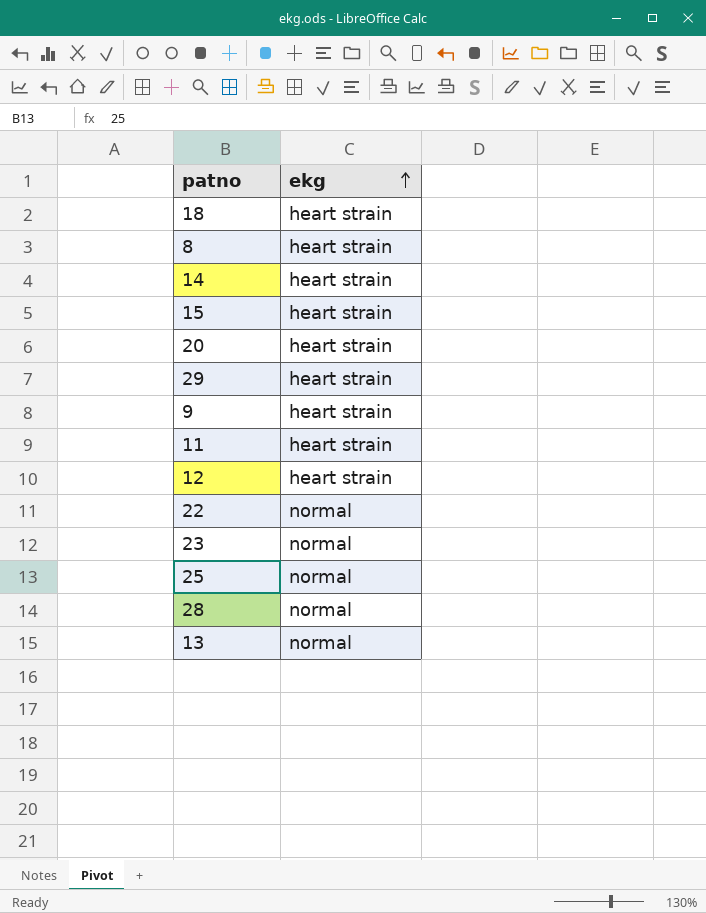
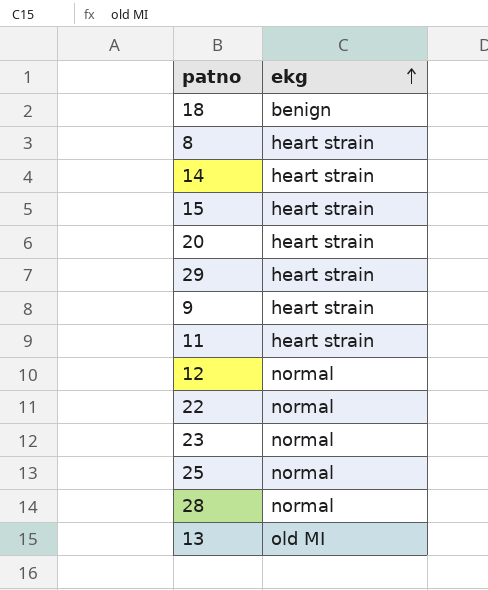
18 | ekg: heart strain -> benign
12 | ekg: heart strain -> normal
13 | ekg: normal -> old MI

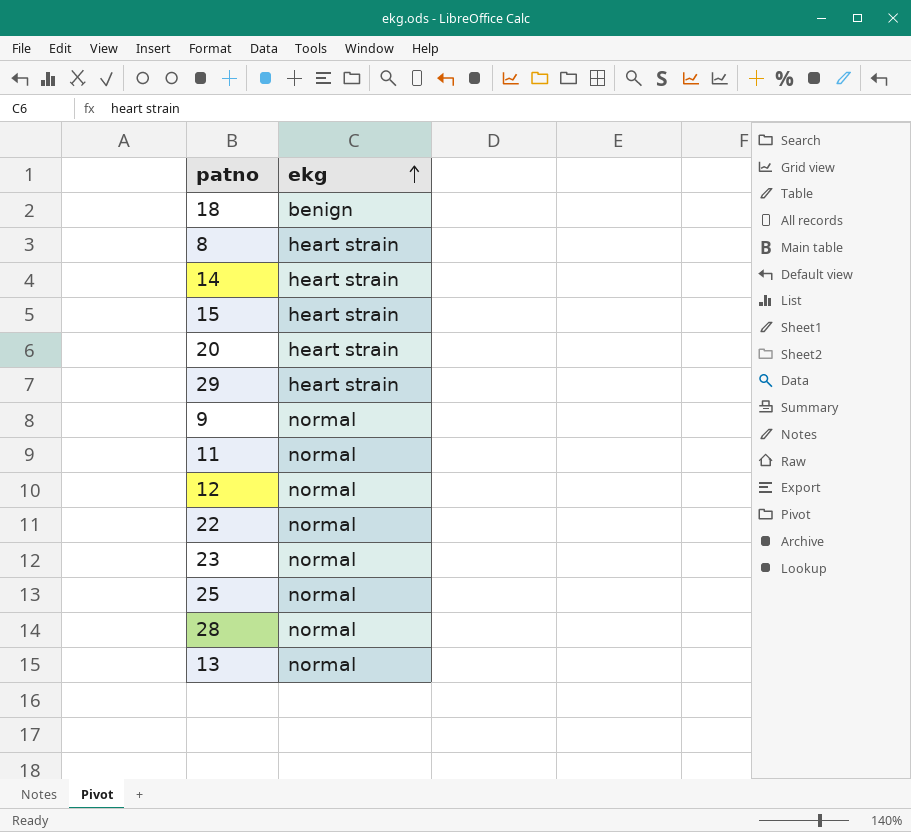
9 | ekg: heart strain -> normal
11 | ekg: heart strain -> normal
13 | ekg: old MI -> normal

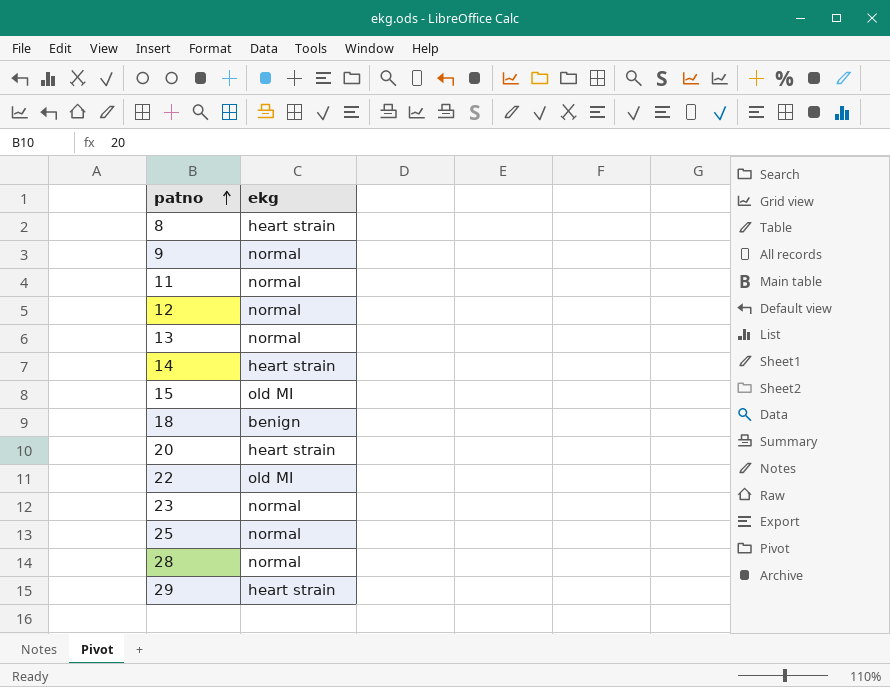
row order: ekg ascending -> patno ascending
15 | ekg: heart strain -> old MI
22 | ekg: normal -> old MI

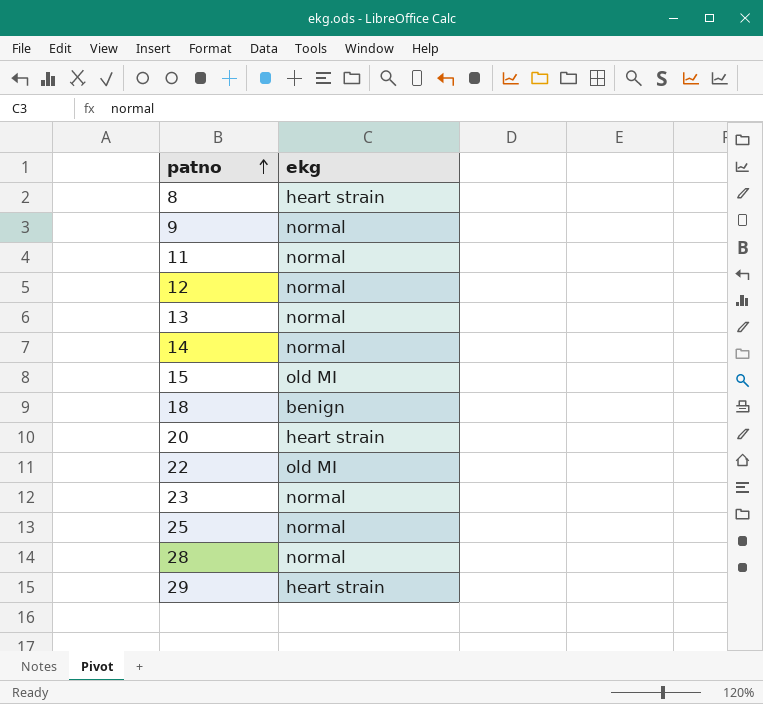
14 | ekg: heart strain -> normal

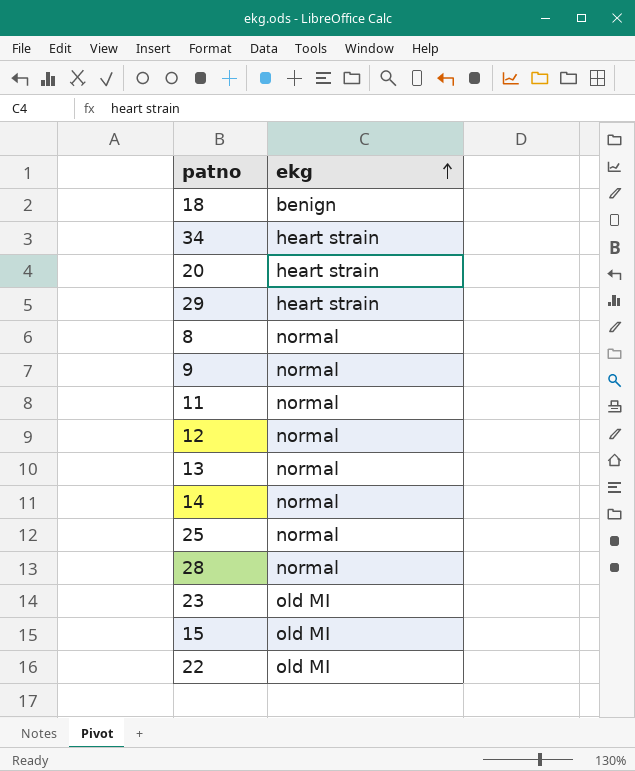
row order: patno ascending -> ekg ascending
row 34: none -> heart strain
8 | ekg: heart strain -> normal
23 | ekg: normal -> old MI

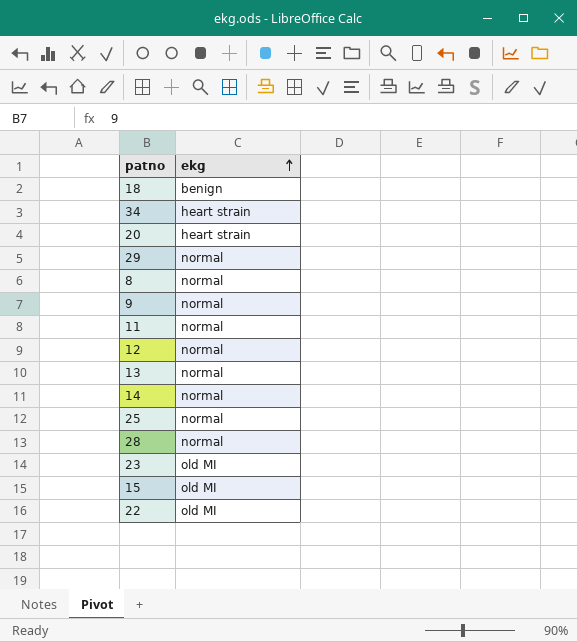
29 | ekg: heart strain -> normal

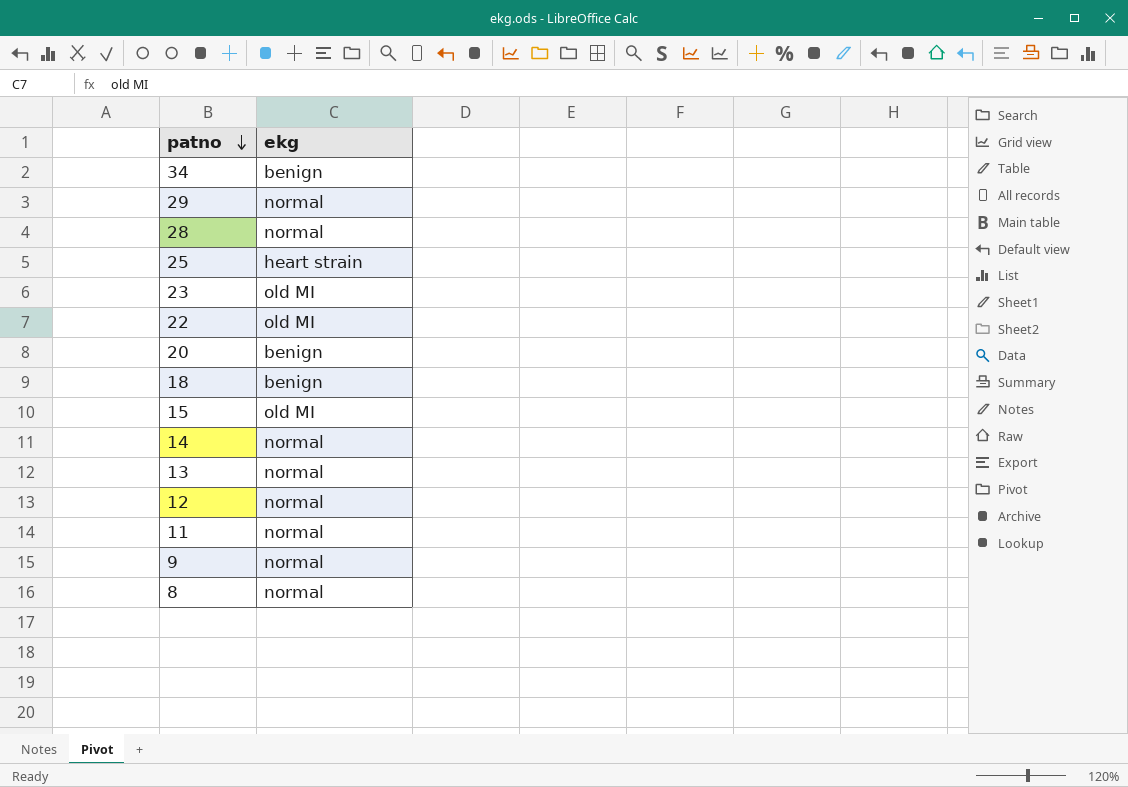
row order: ekg ascending -> patno descending
34 | ekg: heart strain -> benign
25 | ekg: normal -> heart strain
20 | ekg: heart strain -> benign

